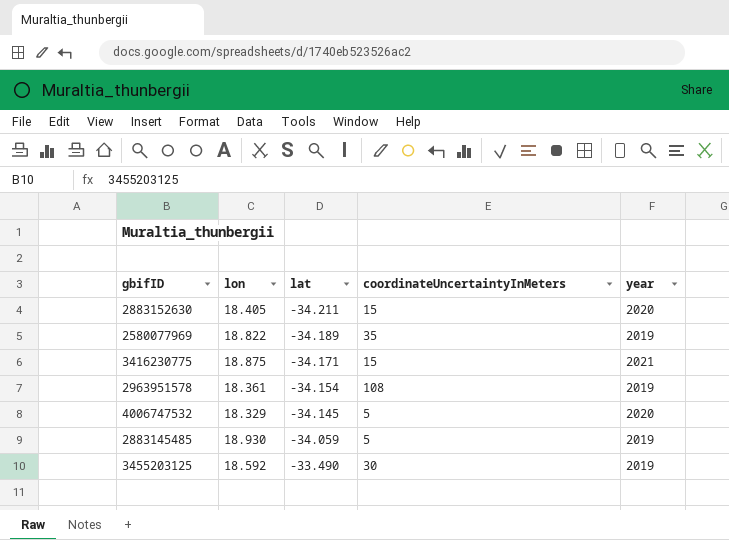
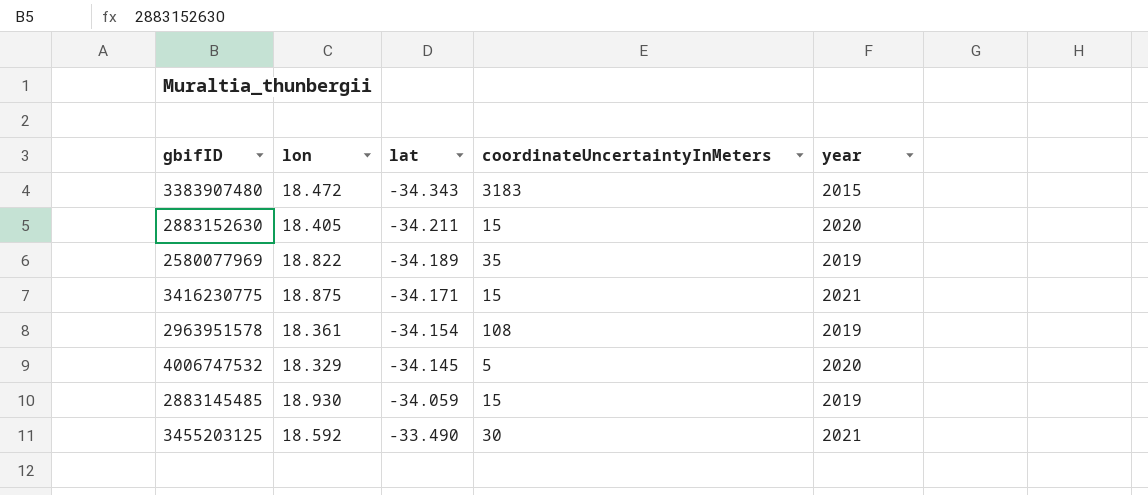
row 3383907480: none -> 18.472 | -34.343 | 3183 | 2015
2883145485 | coordinateUncertaintyInMeters: 5 -> 15
3455203125 | year: 2019 -> 2021

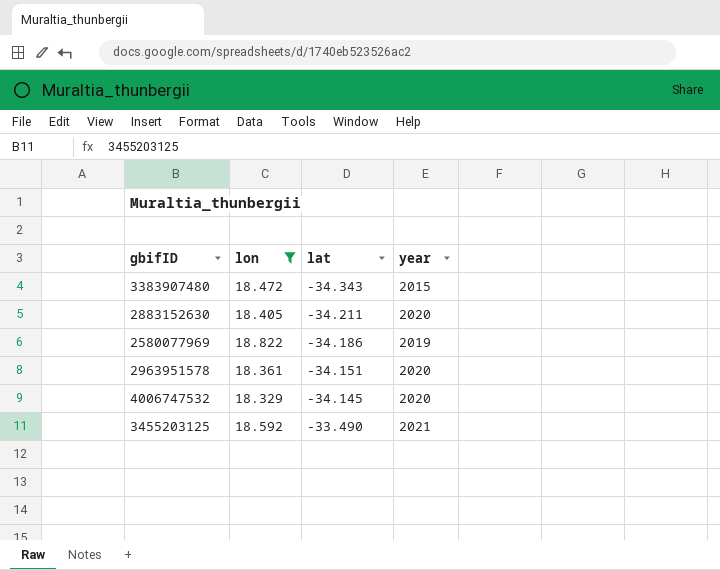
filter: none -> lon <= 18.822
column coordinateUncertaintyInMeters | position: 4 -> none
2580077969 | lat: -34.189 -> -34.186
2963951578 | lat: -34.154 -> -34.151
2963951578 | year: 2019 -> 2020

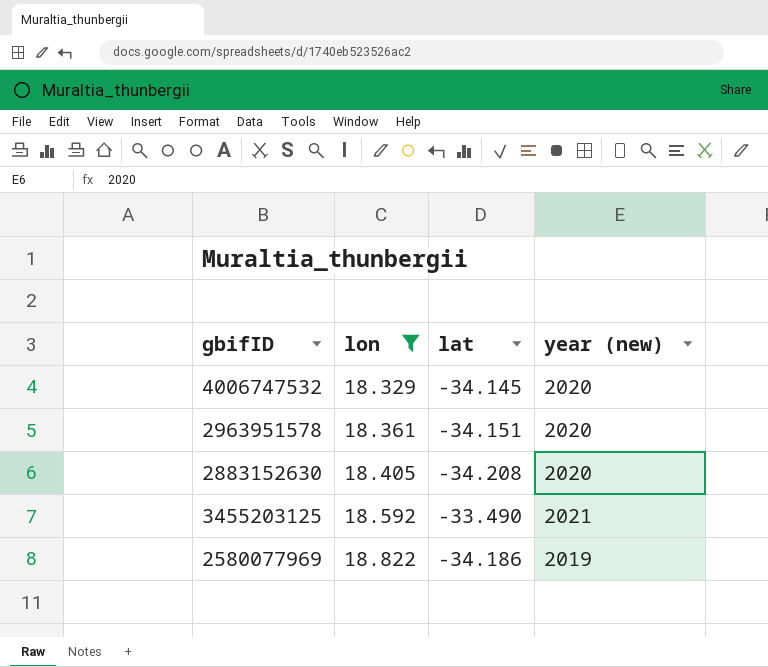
row order: lat ascending -> lon ascending
column name: year -> year (new)
row 3383907480: 18.472 | -34.343 | 2015 -> none
2883152630 | lat: -34.211 -> -34.208

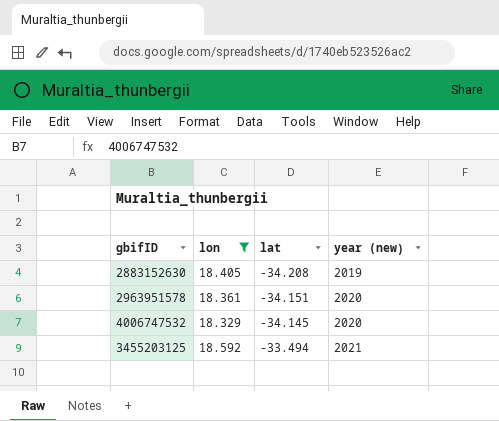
row order: lon ascending -> lat ascending
row 2580077969: 18.822 | -34.186 | 2019 -> none
2883152630 | year (new): 2020 -> 2019
3455203125 | lat: -33.490 -> -33.494

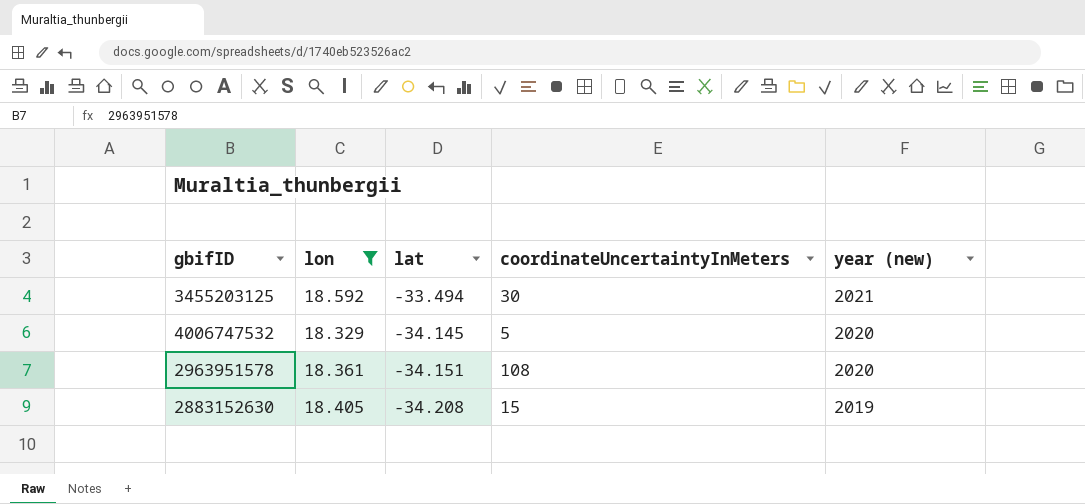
row order: lat ascending -> lat descending
column coordinateUncertaintyInMeters | position: none -> 4

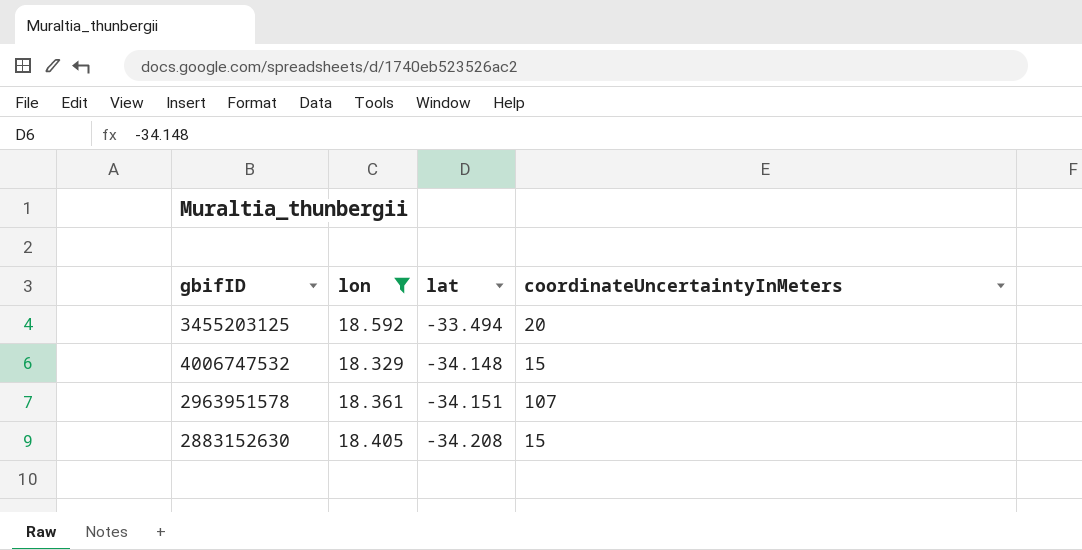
column year (new) | position: 5 -> none
3455203125 | coordinateUncertaintyInMeters: 30 -> 20
4006747532 | lat: -34.145 -> -34.148
4006747532 | coordinateUncertaintyInMeters: 5 -> 15
2963951578 | coordinateUncertaintyInMeters: 108 -> 107

